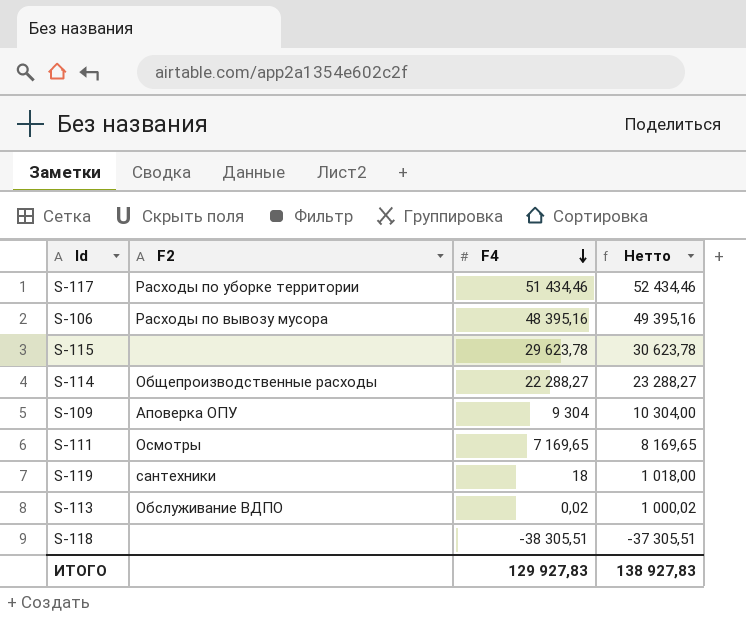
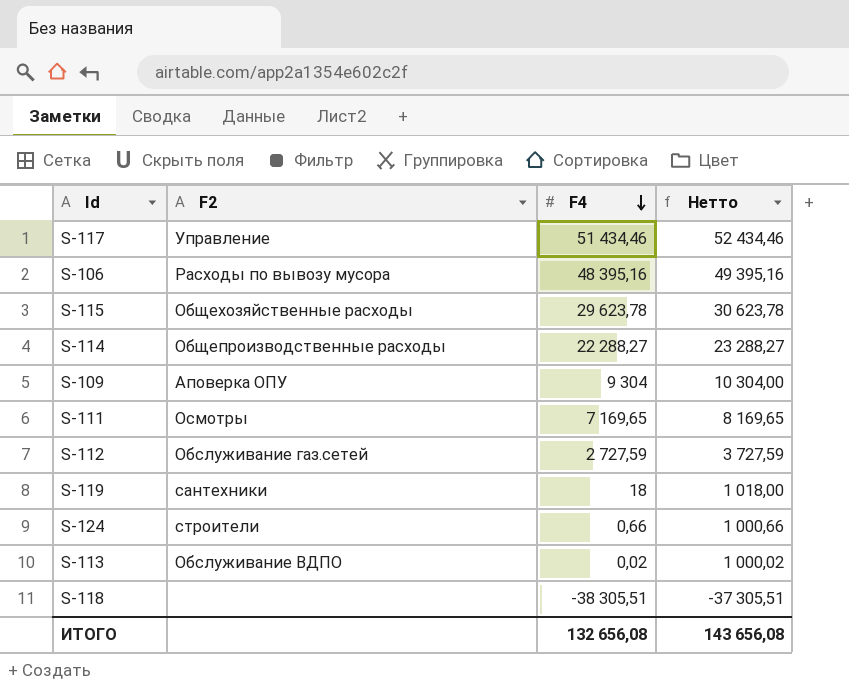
S-117 | F2: Расходы по уборке территории -> Управление
S-115 | F2: none -> Общехозяйственные расходы
row S-112: none -> Обслуживание газ.сетей | 2 727,59 | 3 727,59
row S-124: none -> строители | 0,66 | 1 000,66
ИТОГО | F4: 129 927,83 -> 132 656,08
ИТОГО | Нетто: 138 927,83 -> 143 656,08

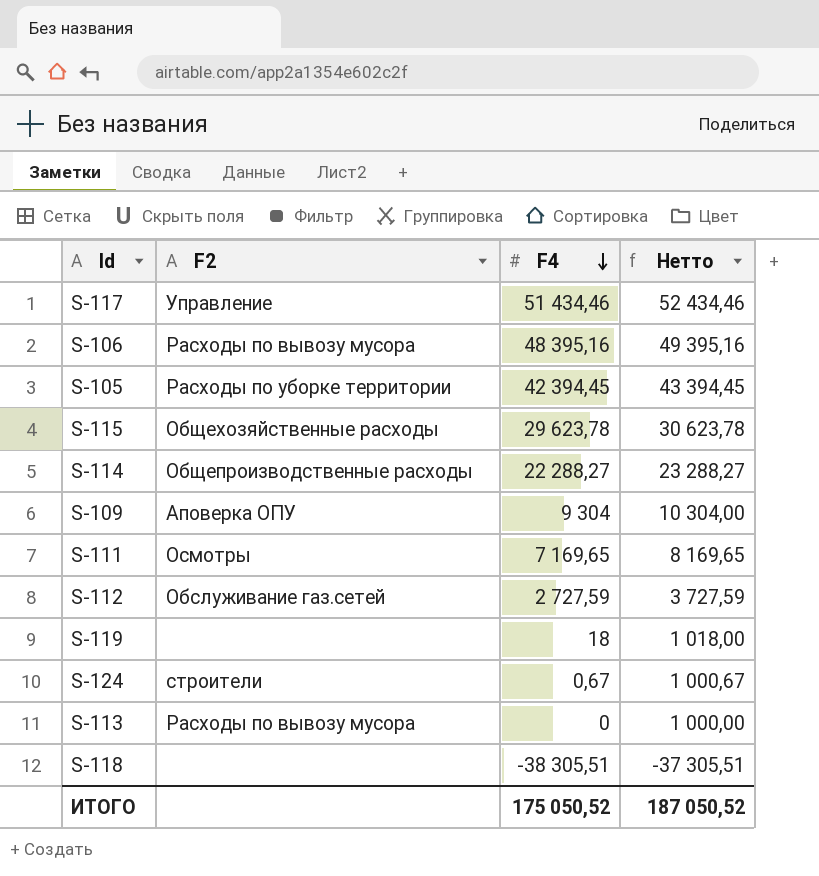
row S-105: none -> Расходы по уборке территории | 42 394,45 | 43 394,45
S-119 | F2: сантехники -> none
S-124 | F4: 0,66 -> 0,67
S-124 | Нетто: 1 000,66 -> 1 000,67
S-113 | F2: Обслуживание ВДПО -> Расходы по вывозу мусора
S-113 | F4: 0,02 -> 0
S-113 | Нетто: 1 000,02 -> 1 000,00
ИТОГО | F4: 132 656,08 -> 175 050,52
ИТОГО | Нетто: 143 656,08 -> 187 050,52

